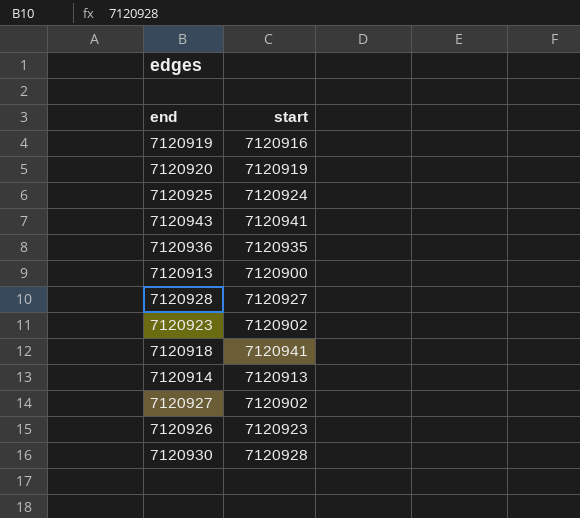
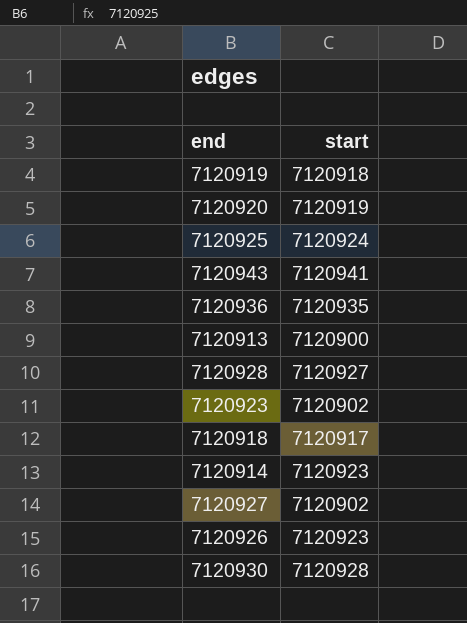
7120919 | start: 7120916 -> 7120918
7120918 | start: 7120941 -> 7120917
7120914 | start: 7120913 -> 7120923

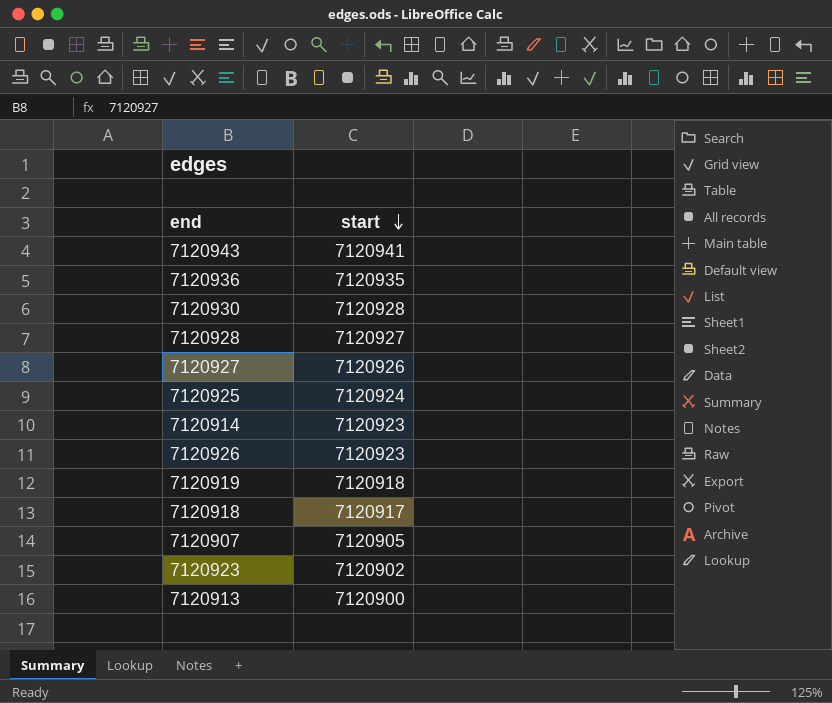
row order: none -> start descending
row 7120920: 7120919 -> none
7120927 | start: 7120902 -> 7120926
row 7120907: none -> 7120905

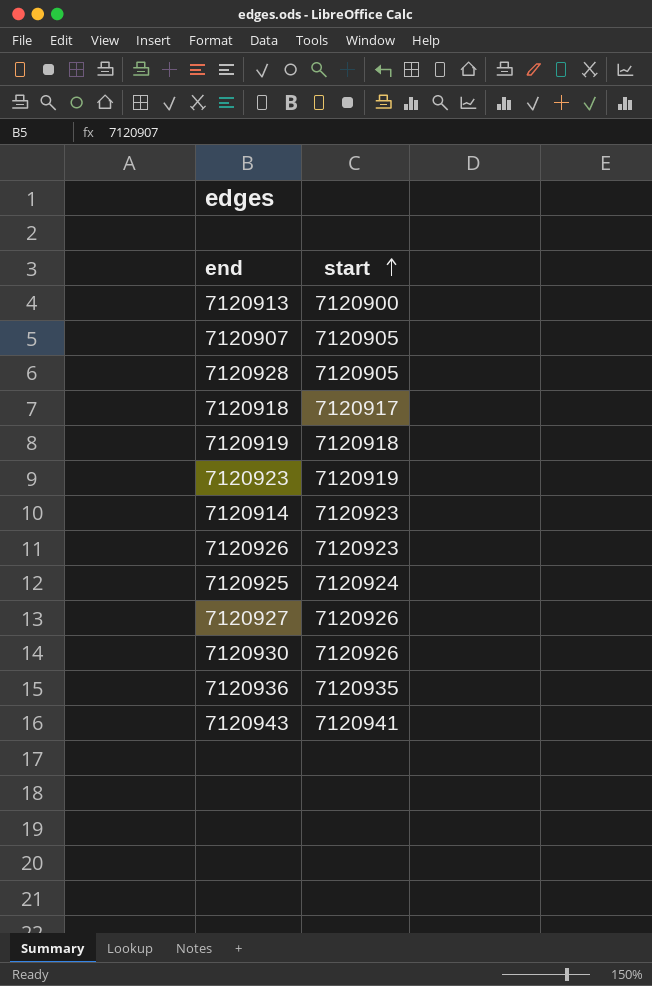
row order: start descending -> start ascending
7120928 | start: 7120927 -> 7120905
7120923 | start: 7120902 -> 7120919
7120930 | start: 7120928 -> 7120926

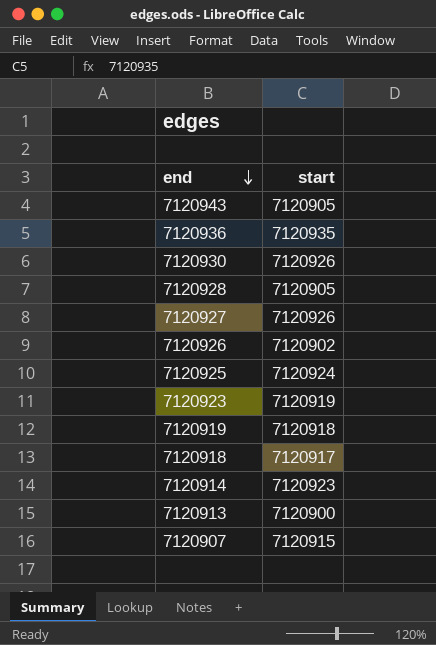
row order: start ascending -> end descending
7120943 | start: 7120941 -> 7120905
7120926 | start: 7120923 -> 7120902
7120907 | start: 7120905 -> 7120915

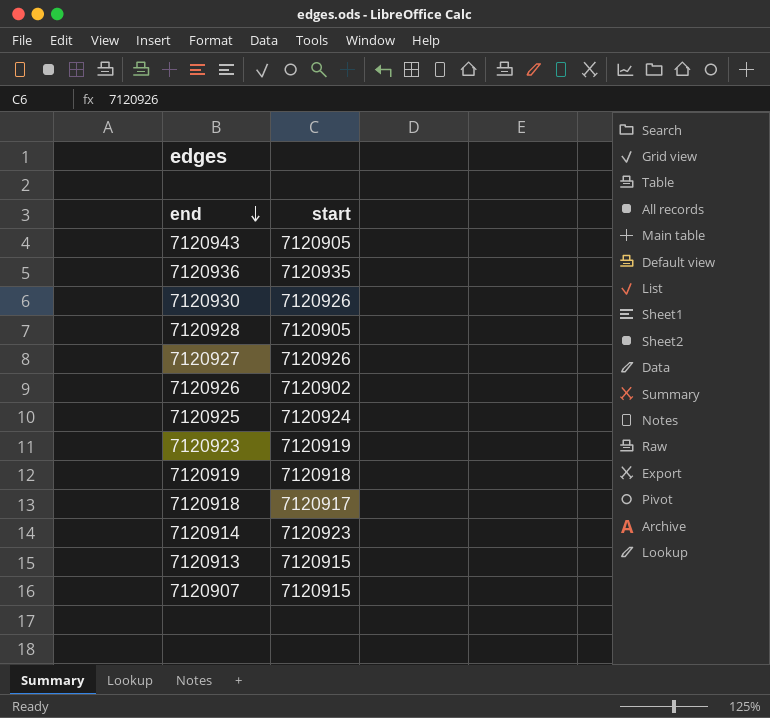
7120913 | start: 7120900 -> 7120915

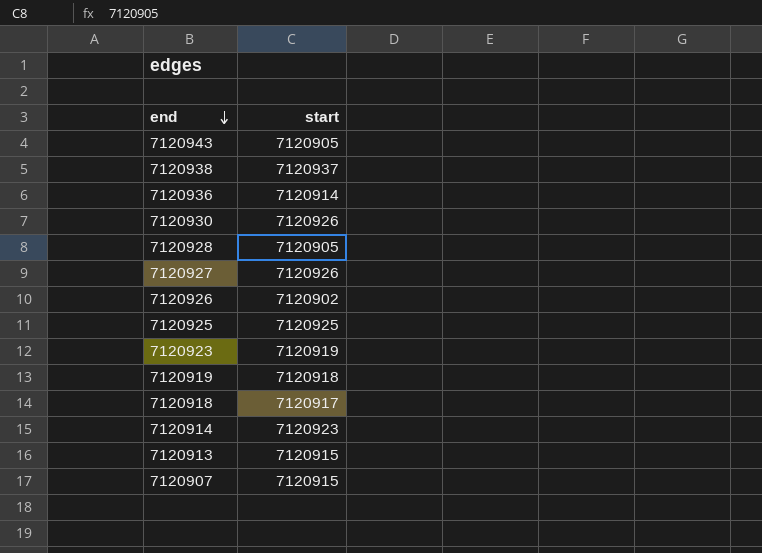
row 7120938: none -> 7120937
7120936 | start: 7120935 -> 7120914
7120925 | start: 7120924 -> 7120925

